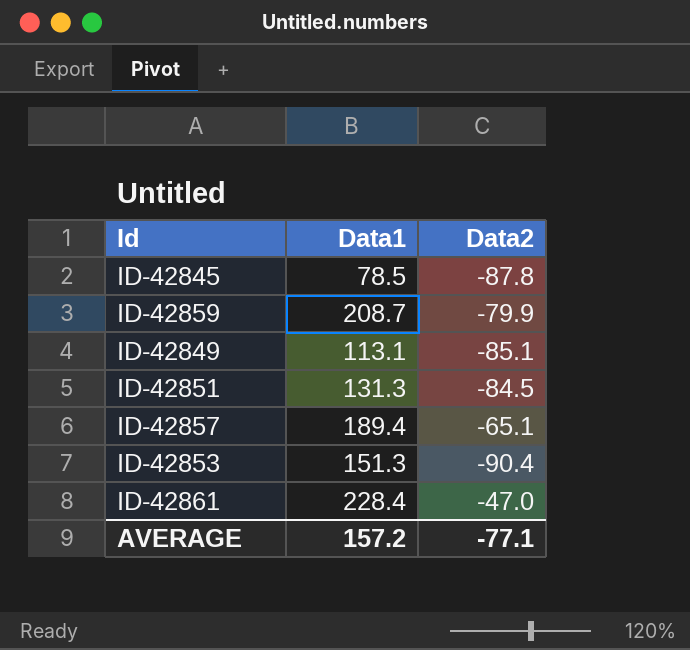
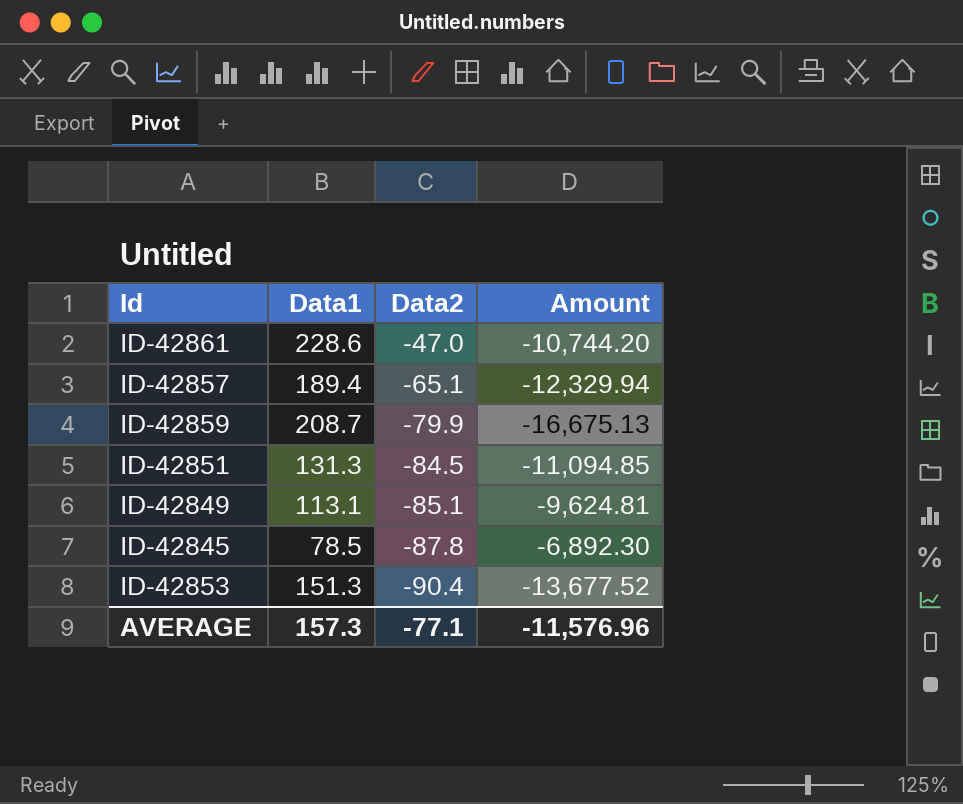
row order: none -> Data2 descending
column Amount | formula: none -> [Data1] * [Data2]
ID-42861 | Data1: 228.4 -> 228.6
AVERAGE | Data1: 157.2 -> 157.3

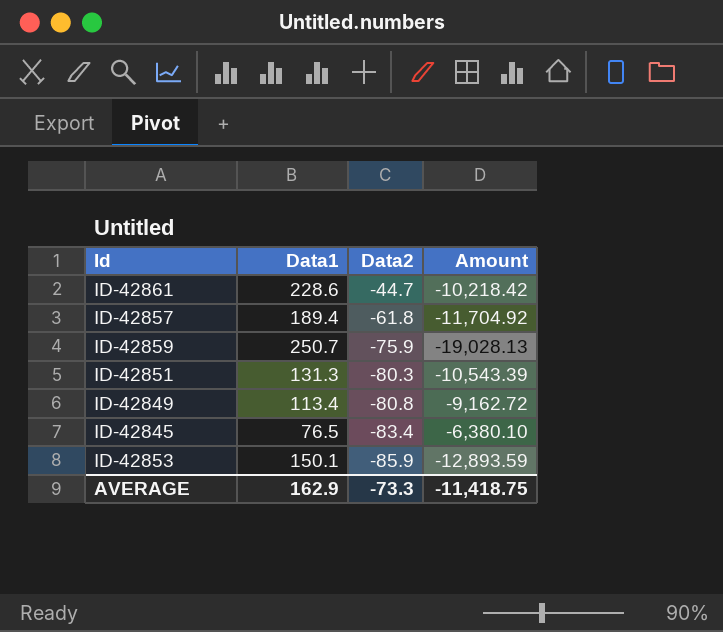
ID-42861 | Data2: -47.0 -> -44.7
ID-42861 | Amount: -10,744.20 -> -10,218.42
ID-42857 | Data2: -65.1 -> -61.8
ID-42857 | Amount: -12,329.94 -> -11,704.92
ID-42859 | Data1: 208.7 -> 250.7
ID-42859 | Data2: -79.9 -> -75.9
ID-42859 | Amount: -16,675.13 -> -19,028.13
ID-42851 | Data2: -84.5 -> -80.3
ID-42851 | Amount: -11,094.85 -> -10,543.39
ID-42849 | Data1: 113.1 -> 113.4
ID-42849 | Data2: -85.1 -> -80.8
ID-42849 | Amount: -9,624.81 -> -9,162.72
ID-42845 | Data1: 78.5 -> 76.5
ID-42845 | Data2: -87.8 -> -83.4
ID-42845 | Amount: -6,892.30 -> -6,380.10
ID-42853 | Data1: 151.3 -> 150.1
ID-42853 | Data2: -90.4 -> -85.9
ID-42853 | Amount: -13,677.52 -> -12,893.59
AVERAGE | Data1: 157.3 -> 162.9
AVERAGE | Data2: -77.1 -> -73.3
AVERAGE | Amount: -11,576.96 -> -11,418.75

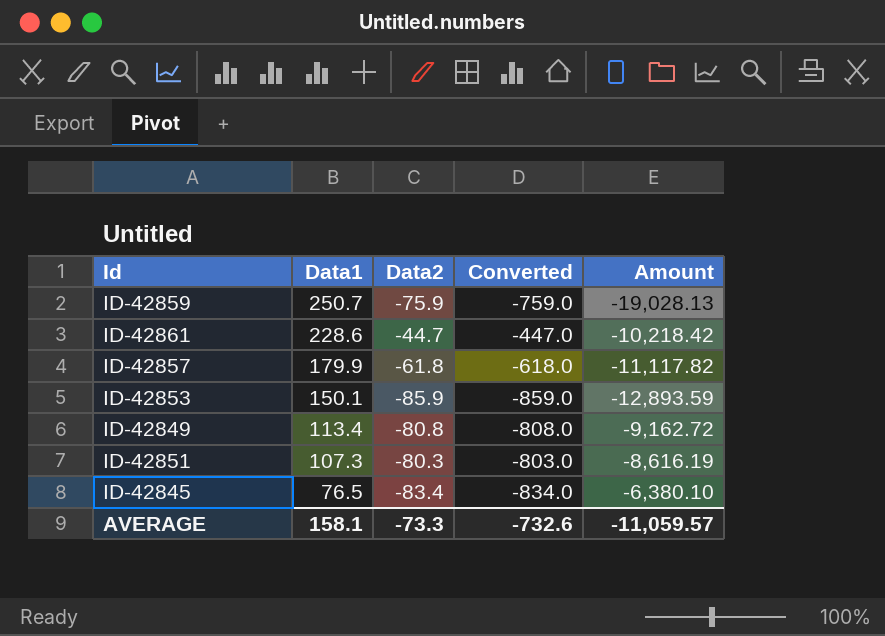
row order: Data2 descending -> Data1 descending
column Converted | formula: none -> [Data2] * 10
ID-42857 | Data1: 189.4 -> 179.9
ID-42857 | Amount: -11,704.92 -> -11,117.82
ID-42851 | Data1: 131.3 -> 107.3
ID-42851 | Amount: -10,543.39 -> -8,616.19
AVERAGE | Data1: 162.9 -> 158.1
AVERAGE | Amount: -11,418.75 -> -11,059.57

